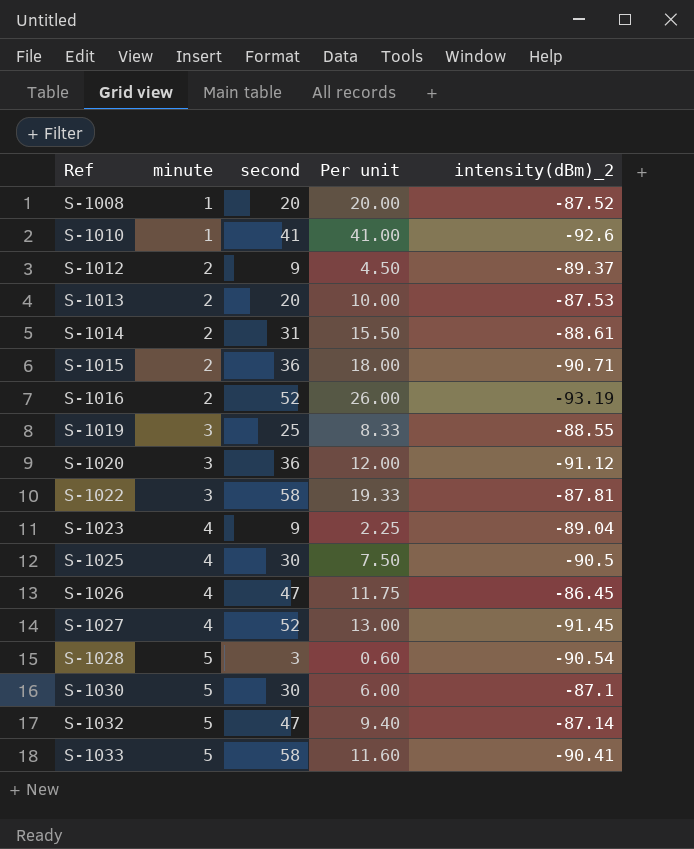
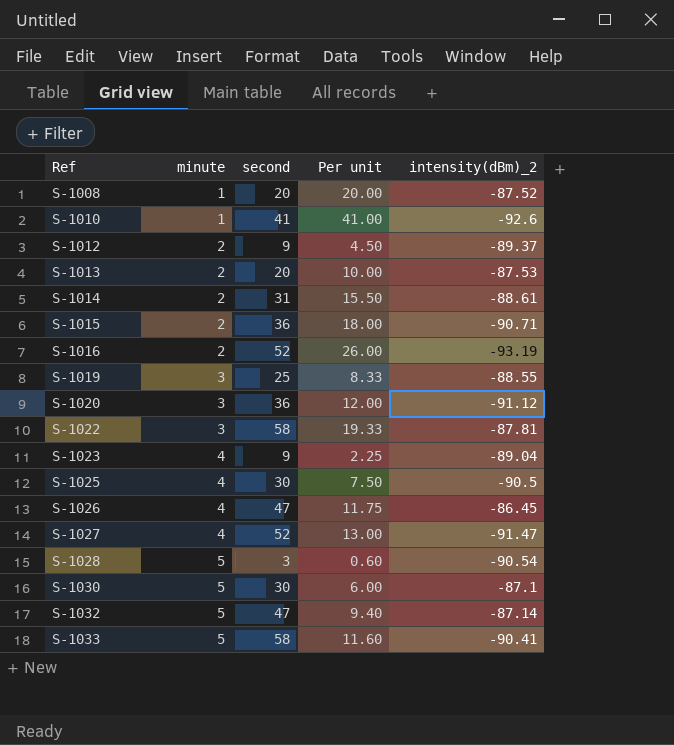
S-1027 | intensity(dBm)_2: -91.45 -> -91.47

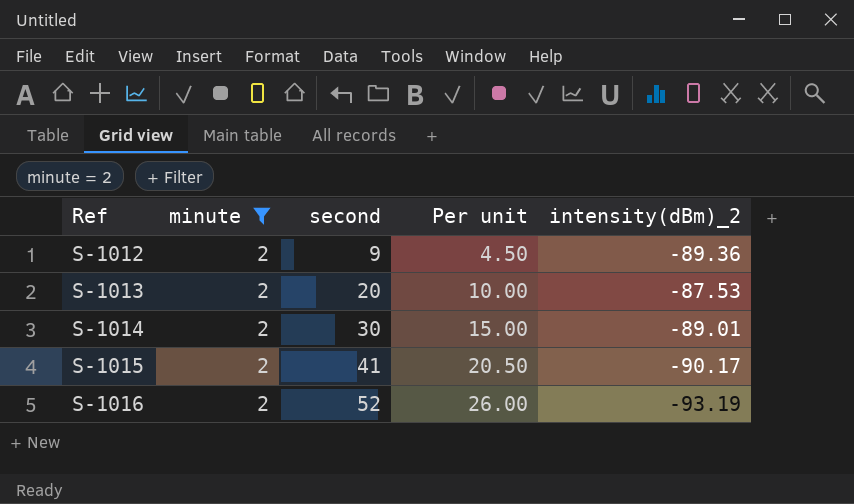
filter: none -> minute = 2
S-1012 | intensity(dBm)_2: -89.37 -> -89.36
S-1014 | second: 31 -> 30
S-1014 | Per unit: 15.50 -> 15.00
S-1014 | intensity(dBm)_2: -88.61 -> -89.01
S-1015 | second: 36 -> 41
S-1015 | Per unit: 18.00 -> 20.50
S-1015 | intensity(dBm)_2: -90.71 -> -90.17

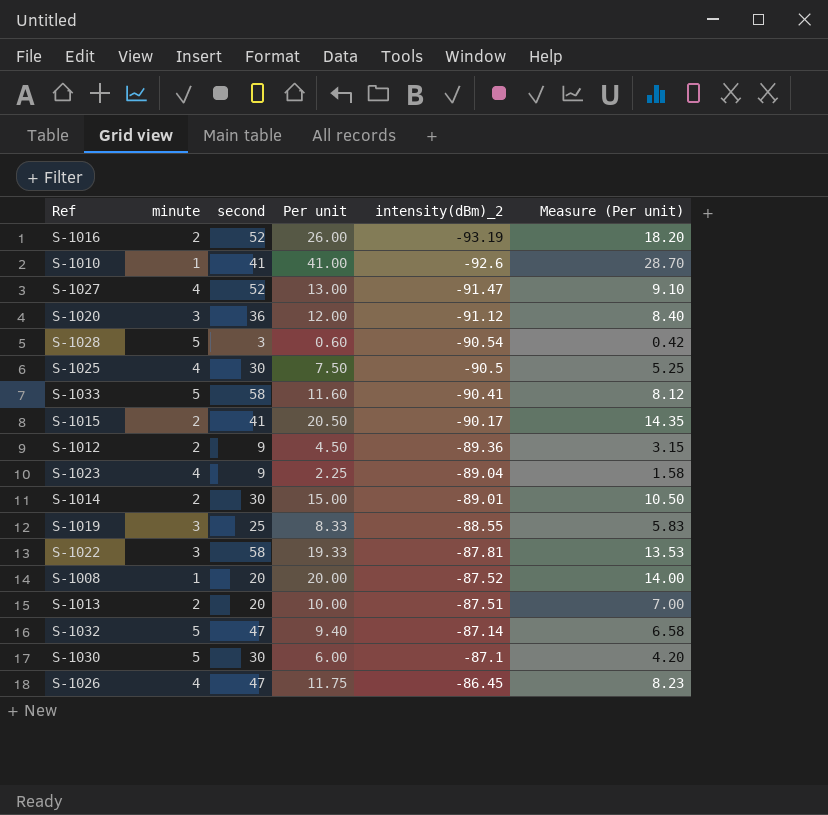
filter: minute = 2 -> none
row order: Ref ascending -> intensity(dBm)_2 ascending
column Measure (Per unit) | formula: none -> [Per unit] * 0.7
S-1013 | intensity(dBm)_2: -87.53 -> -87.51

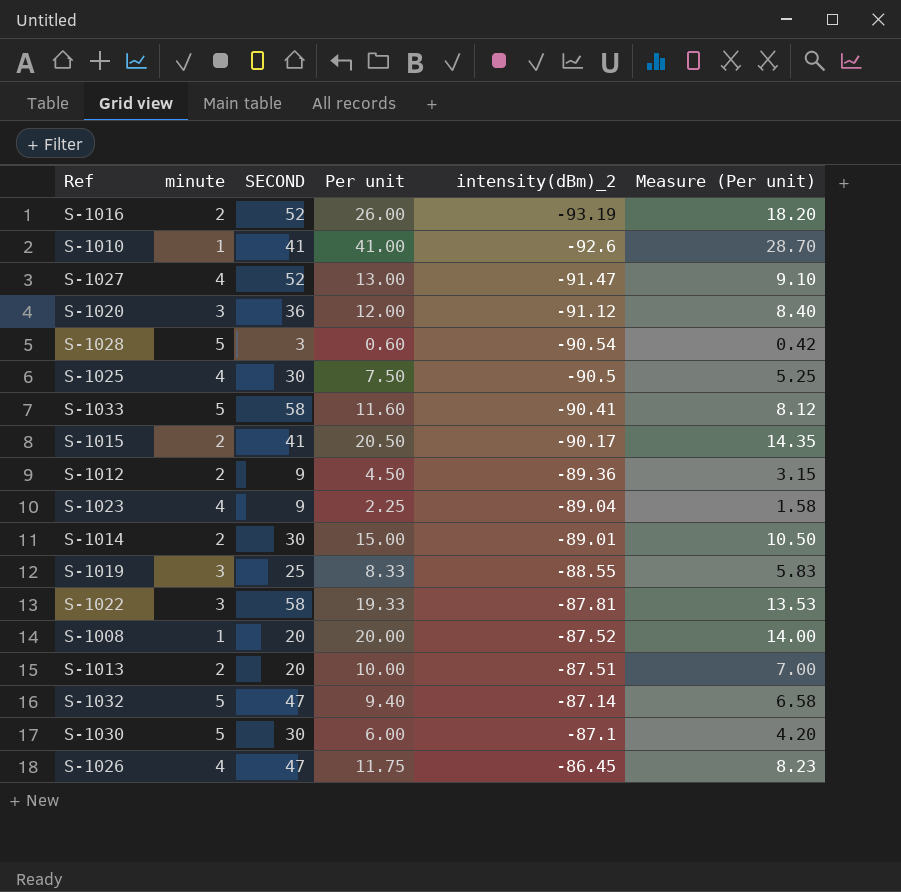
column name: second -> SECOND

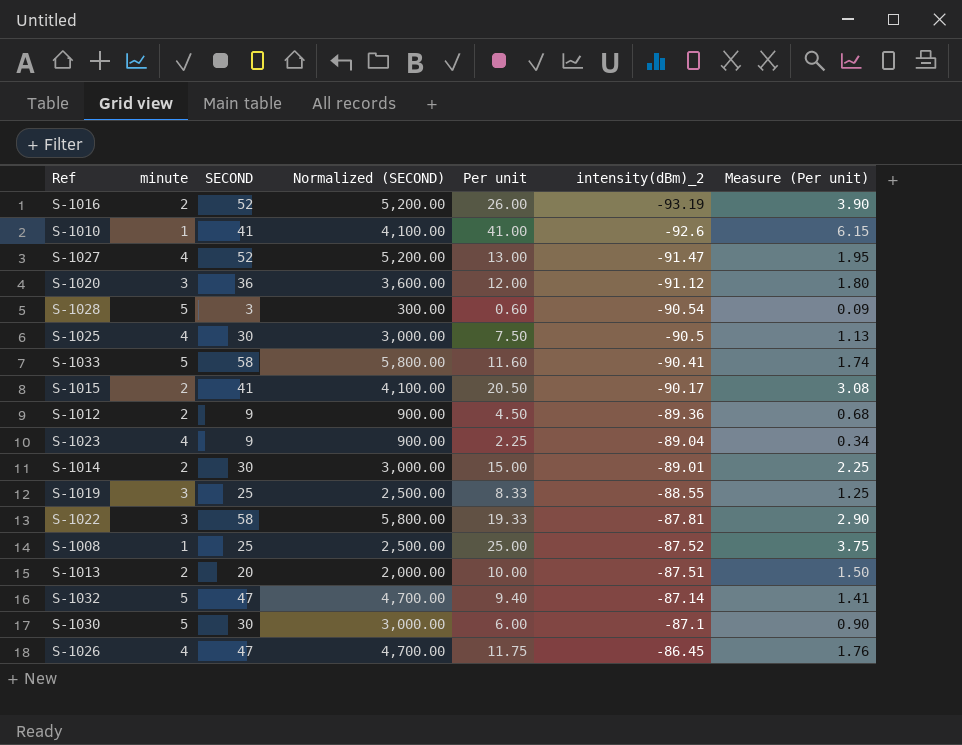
column Normalized (SECOND) | formula: none -> [SECOND] * 100
column Measure (Per unit) | formula: [Per unit] * 0.7 -> [Per unit] * 0.15
S-1008 | SECOND: 20 -> 25
S-1008 | Per unit: 20.00 -> 25.00

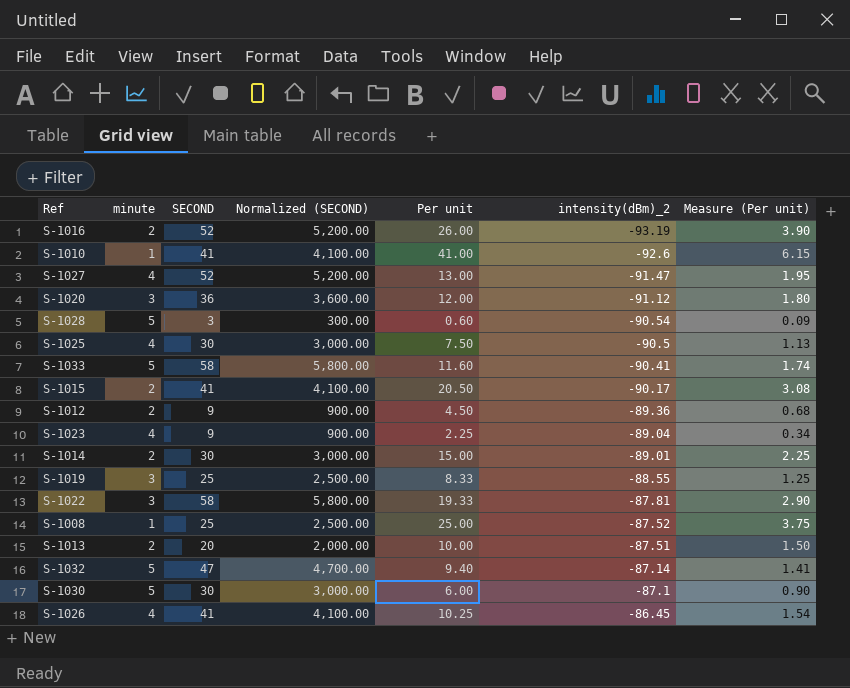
S-1026 | SECOND: 47 -> 41
S-1026 | Normalized (SECOND): 4,700.00 -> 4,100.00
S-1026 | Per unit: 11.75 -> 10.25
S-1026 | Measure (Per unit): 1.76 -> 1.54

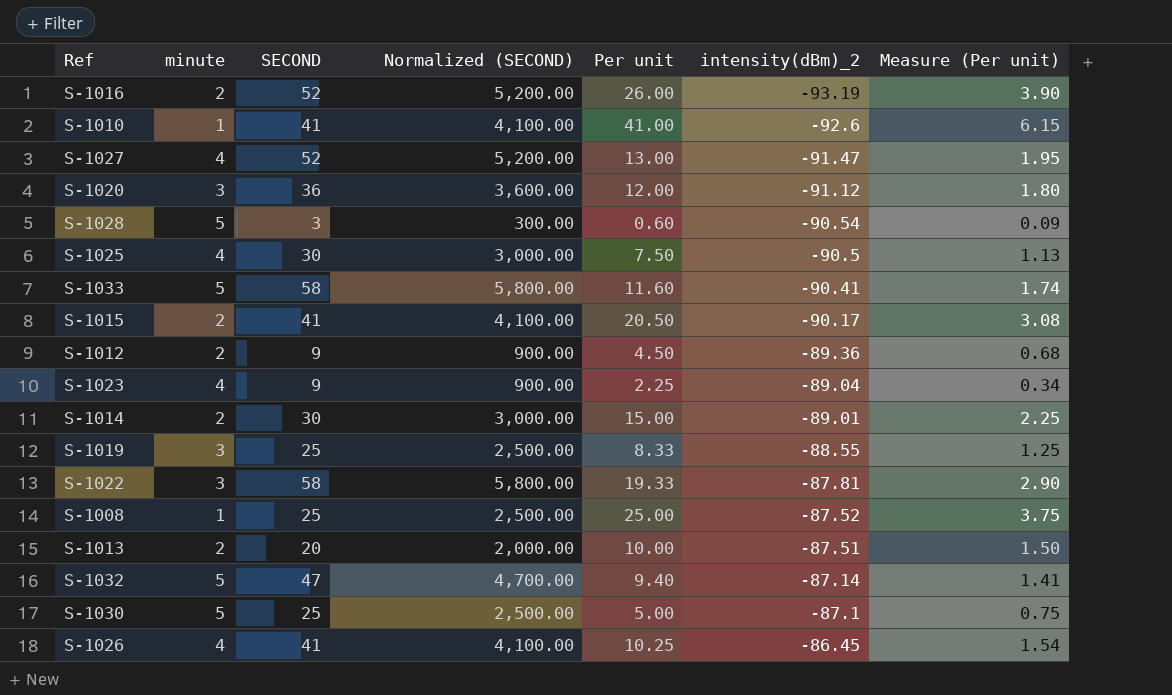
S-1030 | SECOND: 30 -> 25
S-1030 | Normalized (SECOND): 3,000.00 -> 2,500.00
S-1030 | Per unit: 6.00 -> 5.00
S-1030 | Measure (Per unit): 0.90 -> 0.75

